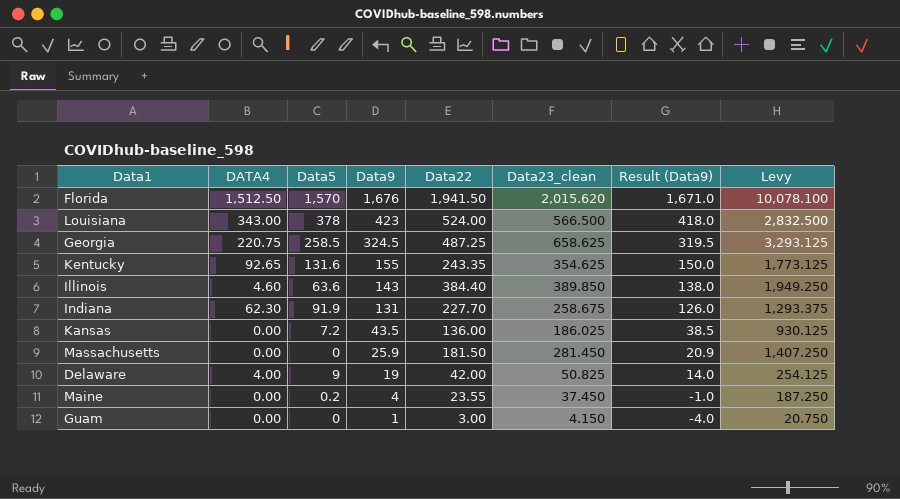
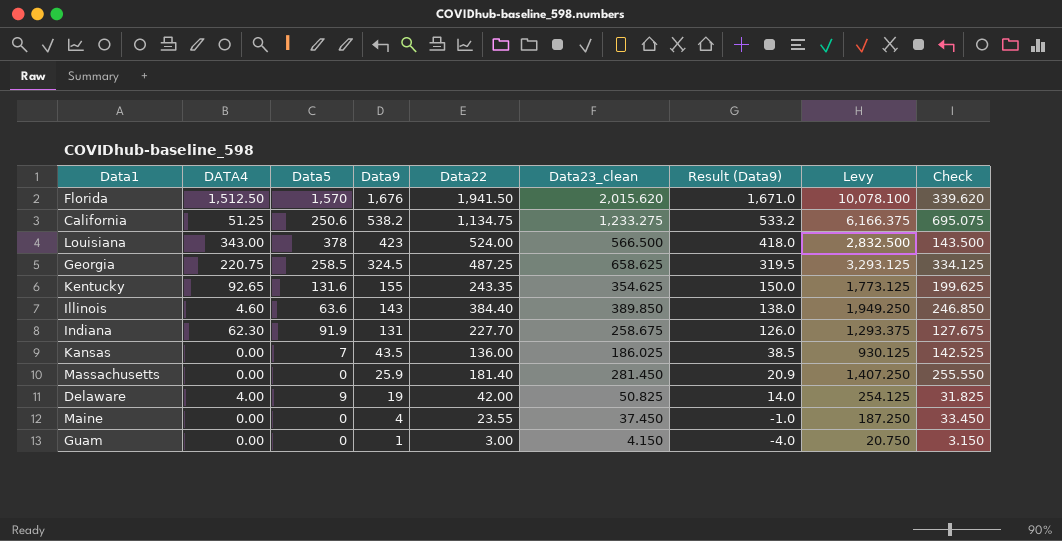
column Check | formula: none -> [Data23_clean] - [Data9]
row California: none -> 51.25 | 250.6 | 538.2 | 1,134.75 | 1,233.275 | 533.2 | 6,166.375 | 695.075
Kansas | Data5: 7.2 -> 7
Massachusetts | Data22: 181.50 -> 181.40
Maine | Data5: 0.2 -> 0

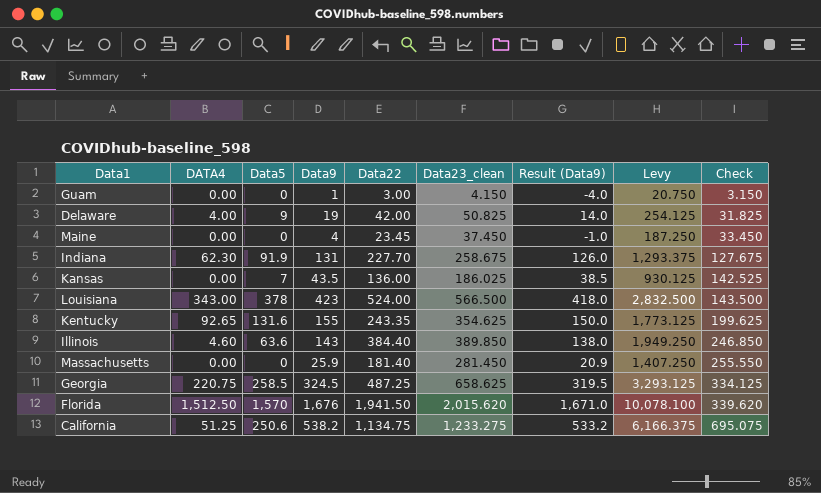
row order: Data9 descending -> Check ascending
Maine | Data22: 23.55 -> 23.45

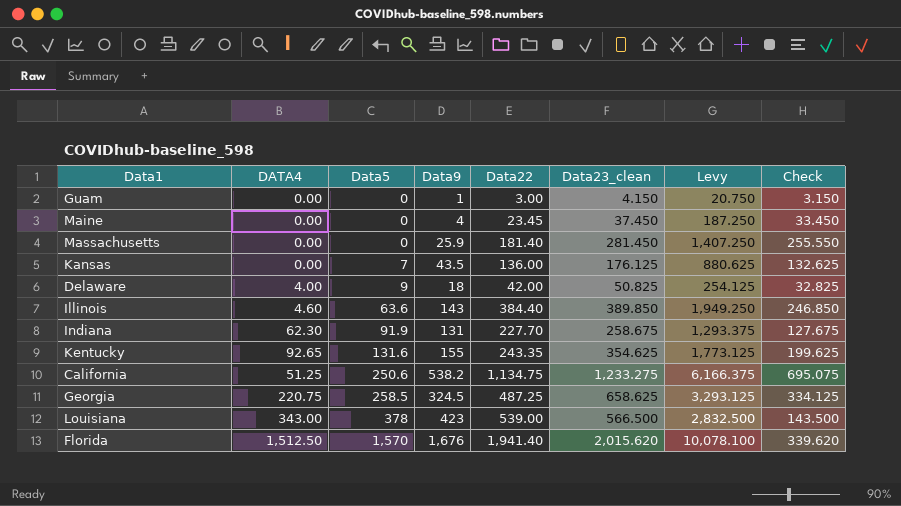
row order: Check ascending -> Data5 ascending
column Result (Data9) | formula: [Data9] - 5 -> none
Kansas | Data23_clean: 186.025 -> 176.125
Kansas | Levy: 930.125 -> 880.625
Kansas | Check: 142.525 -> 132.625
Delaware | Data9: 19 -> 18
Delaware | Check: 31.825 -> 32.825
Louisiana | Data22: 524.00 -> 539.00
Florida | Data22: 1,941.50 -> 1,941.40

